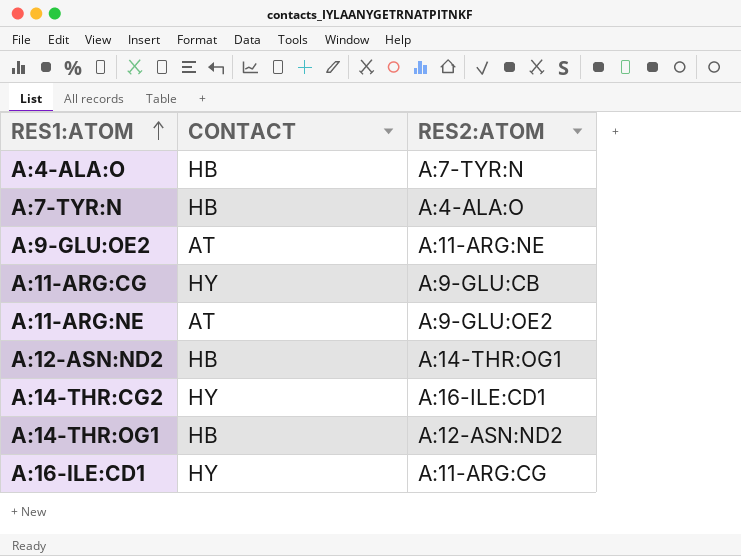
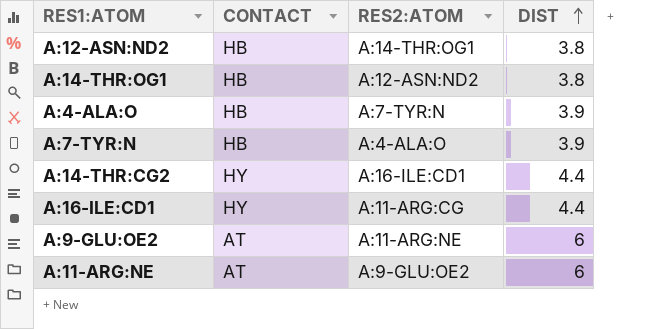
row order: RES1:ATOM ascending -> DIST ascending
column DIST | position: none -> 4
row A:11-ARG:CG: HY | A:9-GLU:CB -> none

